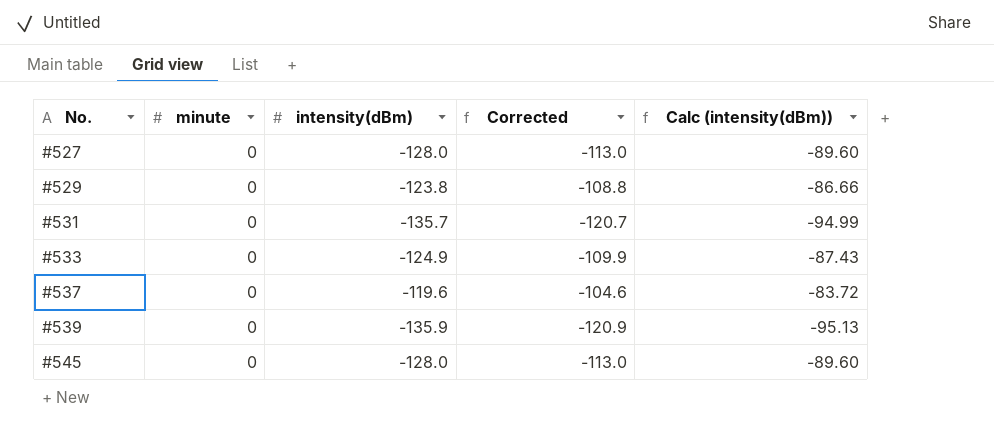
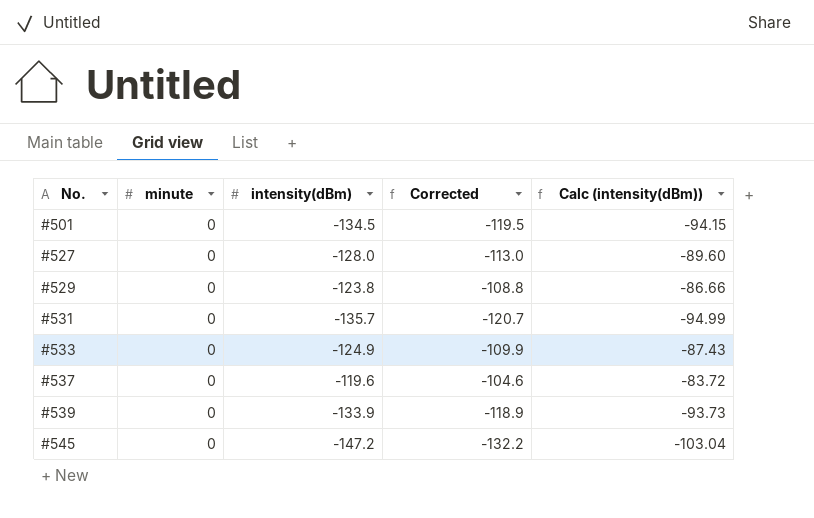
row #501: none -> 0 | -134.5 | -119.5 | -94.15
#539 | intensity(dBm): -135.9 -> -133.9
#539 | Corrected: -120.9 -> -118.9
#539 | Calc (intensity(dBm)): -95.13 -> -93.73
#545 | intensity(dBm): -128.0 -> -147.2
#545 | Corrected: -113.0 -> -132.2
#545 | Calc (intensity(dBm)): -89.60 -> -103.04

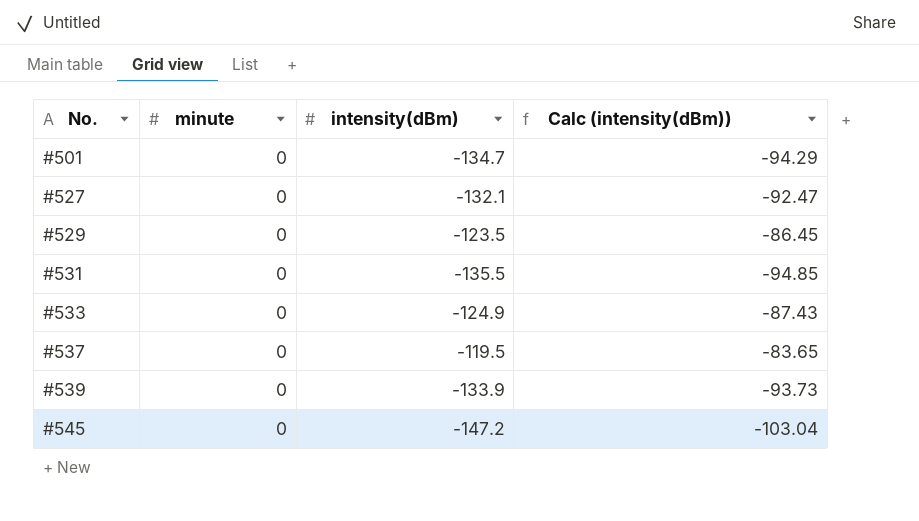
column Corrected | formula: [intensity(dBm)] + 15 -> none
#501 | intensity(dBm): -134.5 -> -134.7
#501 | Calc (intensity(dBm)): -94.15 -> -94.29
#527 | intensity(dBm): -128.0 -> -132.1
#527 | Calc (intensity(dBm)): -89.60 -> -92.47
#529 | intensity(dBm): -123.8 -> -123.5
#529 | Calc (intensity(dBm)): -86.66 -> -86.45
#531 | intensity(dBm): -135.7 -> -135.5
#531 | Calc (intensity(dBm)): -94.99 -> -94.85
#537 | intensity(dBm): -119.6 -> -119.5
#537 | Calc (intensity(dBm)): -83.72 -> -83.65

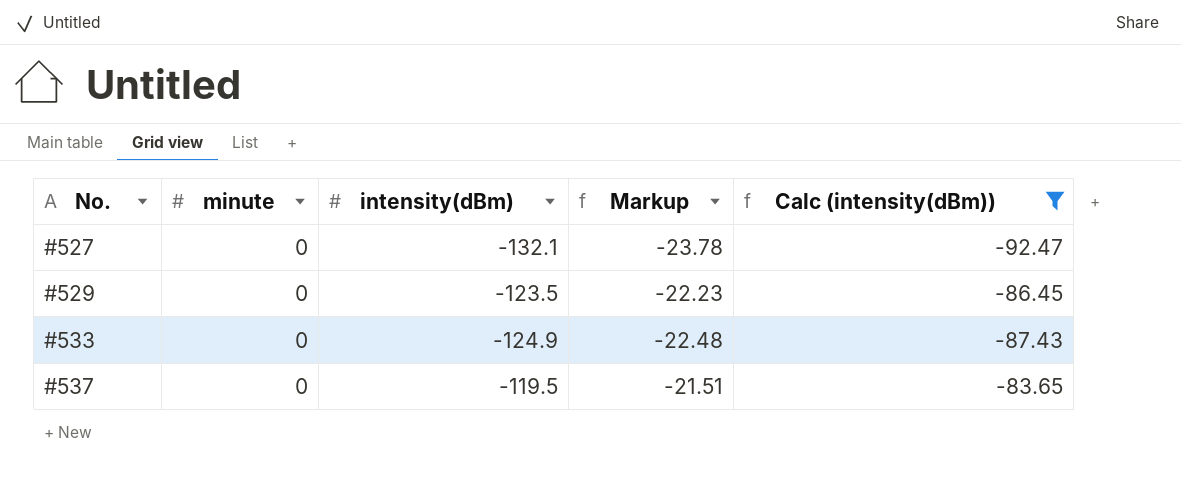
filter: none -> Calc (intensity(dBm)) >= -92.47
column Markup | formula: none -> [intensity(dBm)] * 0.18

